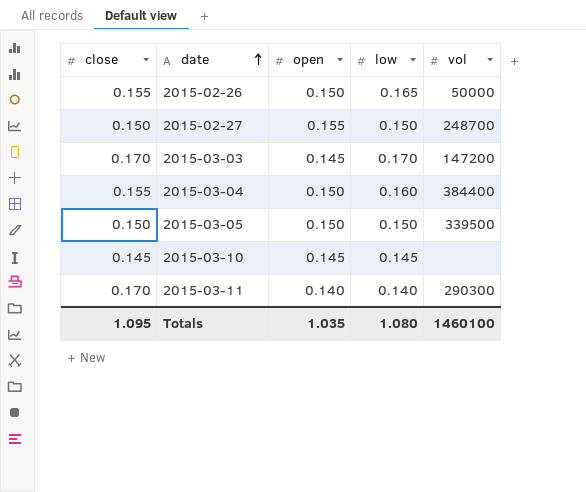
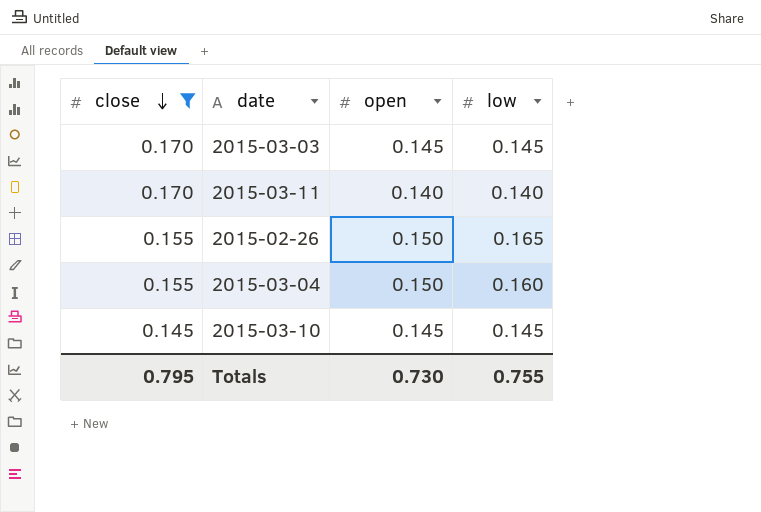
filter: none -> close != 0.150
row order: date ascending -> close descending
column vol | position: 5 -> none
2015-03-03 | low: 0.170 -> 0.145
Totals | close: 1.095 -> 0.795
Totals | open: 1.035 -> 0.730
Totals | low: 1.080 -> 0.755

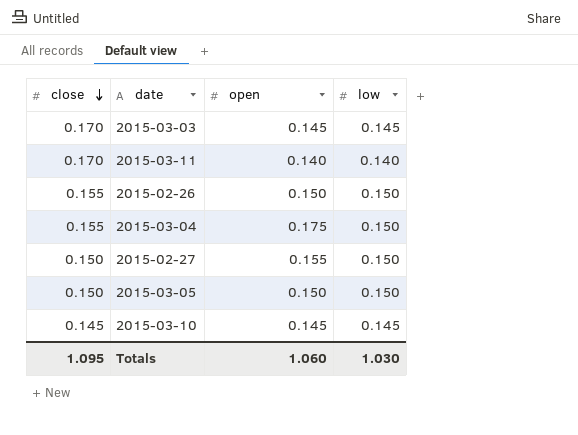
filter: close != 0.150 -> none
2015-02-26 | low: 0.165 -> 0.150
2015-03-04 | open: 0.150 -> 0.175
2015-03-04 | low: 0.160 -> 0.150
Totals | close: 0.795 -> 1.095
Totals | open: 0.730 -> 1.060
Totals | low: 0.755 -> 1.030

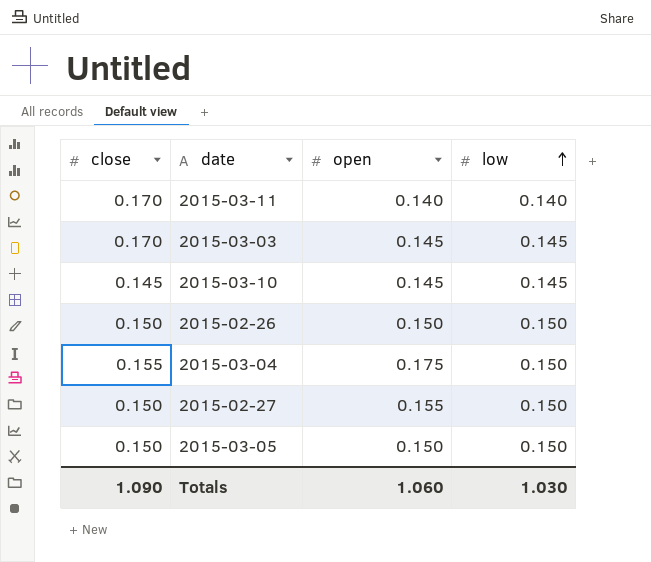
row order: close descending -> low ascending
2015-02-26 | close: 0.155 -> 0.150
Totals | close: 1.095 -> 1.090

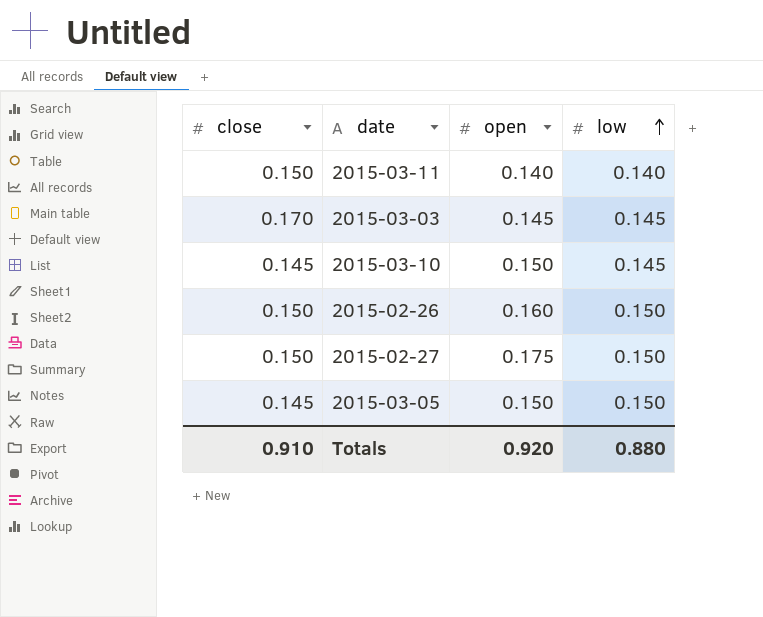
row 2015-03-04: 0.155 | 0.175 | 0.150 -> none
2015-03-11 | close: 0.170 -> 0.150
2015-03-10 | open: 0.145 -> 0.150
2015-02-26 | open: 0.150 -> 0.160
2015-02-27 | open: 0.155 -> 0.175
2015-03-05 | close: 0.150 -> 0.145
Totals | close: 1.090 -> 0.910
Totals | open: 1.060 -> 0.920
Totals | low: 1.030 -> 0.880

